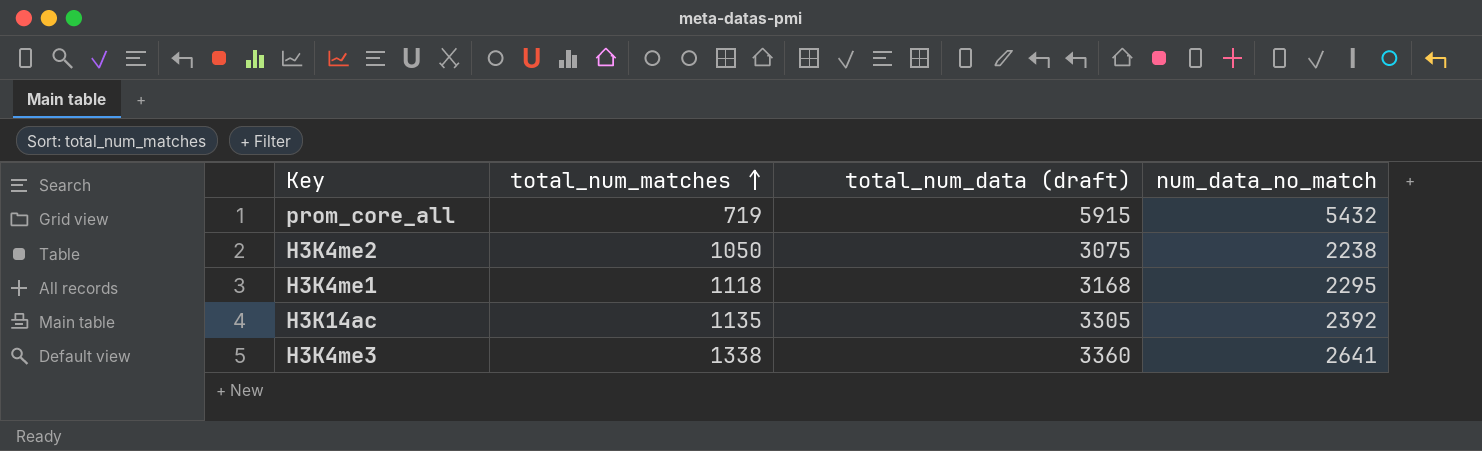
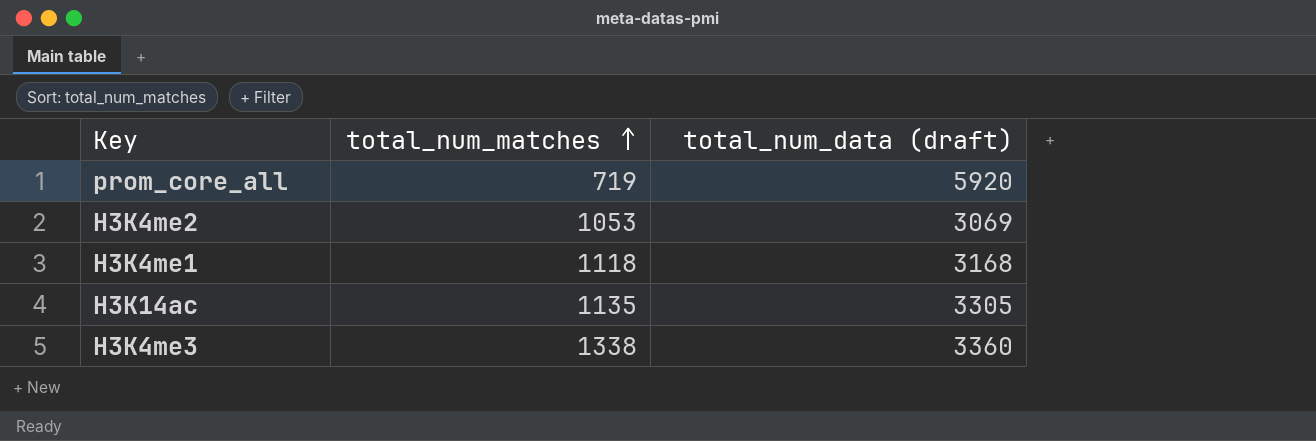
column num_data_no_match | position: 4 -> none
prom_core_all | total_num_data (draft): 5915 -> 5920
H3K4me2 | total_num_matches: 1050 -> 1053
H3K4me2 | total_num_data (draft): 3075 -> 3069

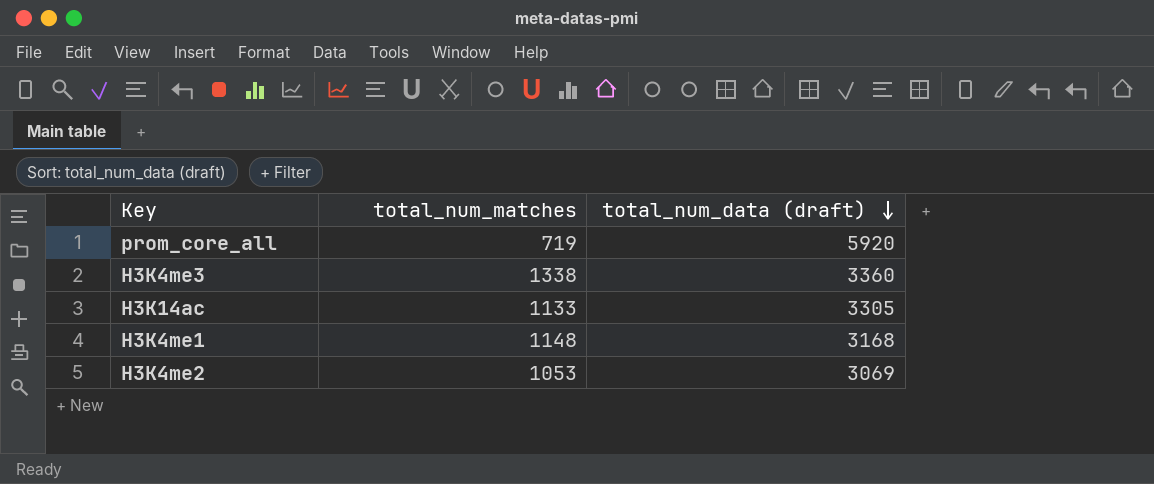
row order: total_num_matches ascending -> total_num_data (draft) descending
H3K14ac | total_num_matches: 1135 -> 1133
H3K4me1 | total_num_matches: 1118 -> 1148

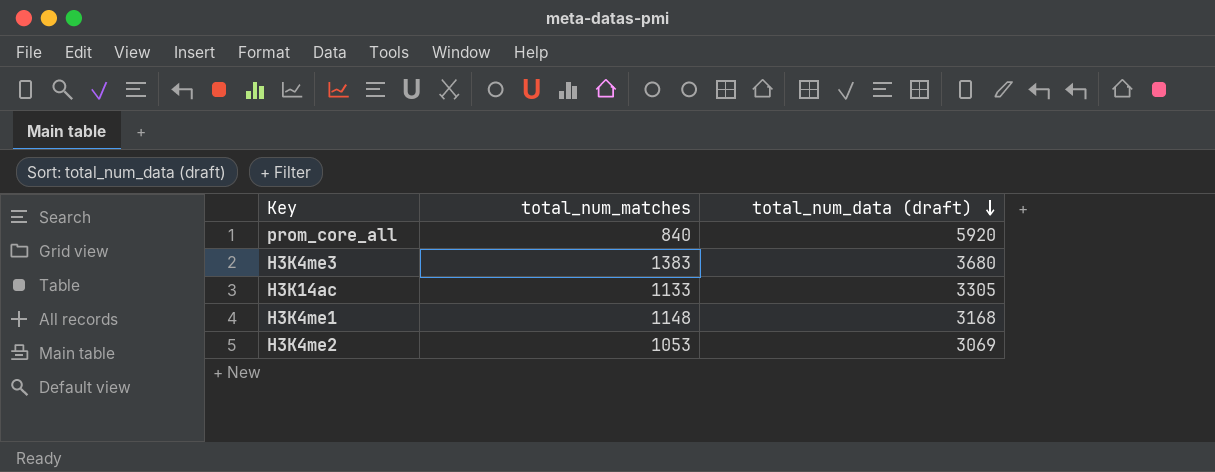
prom_core_all | total_num_matches: 719 -> 840
H3K4me3 | total_num_matches: 1338 -> 1383
H3K4me3 | total_num_data (draft): 3360 -> 3680

